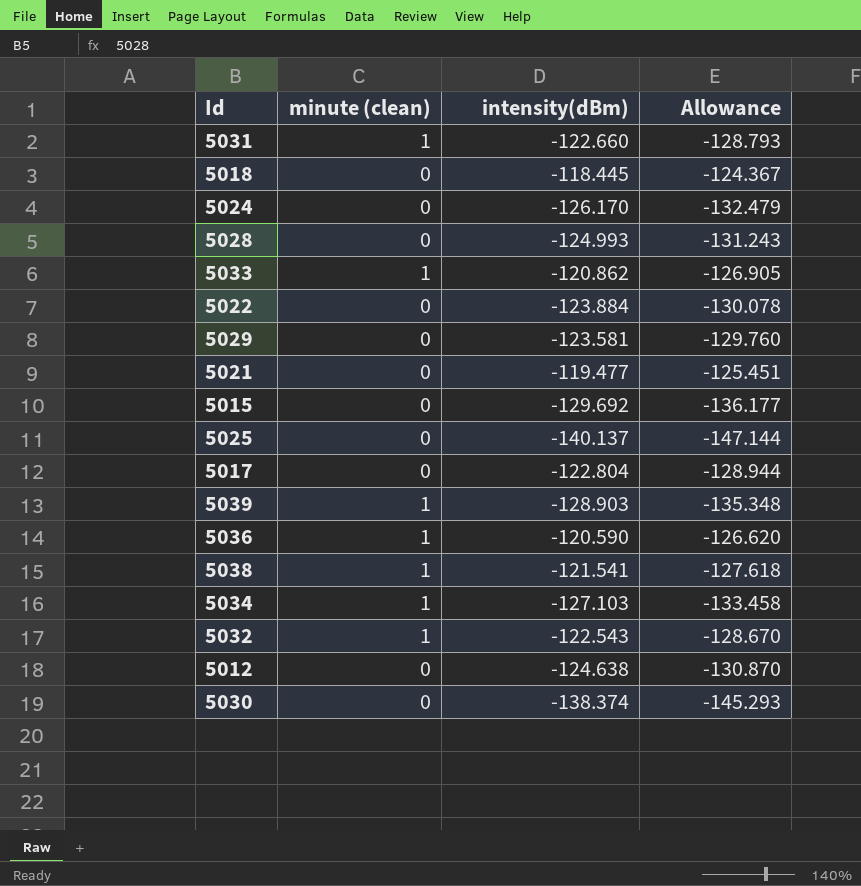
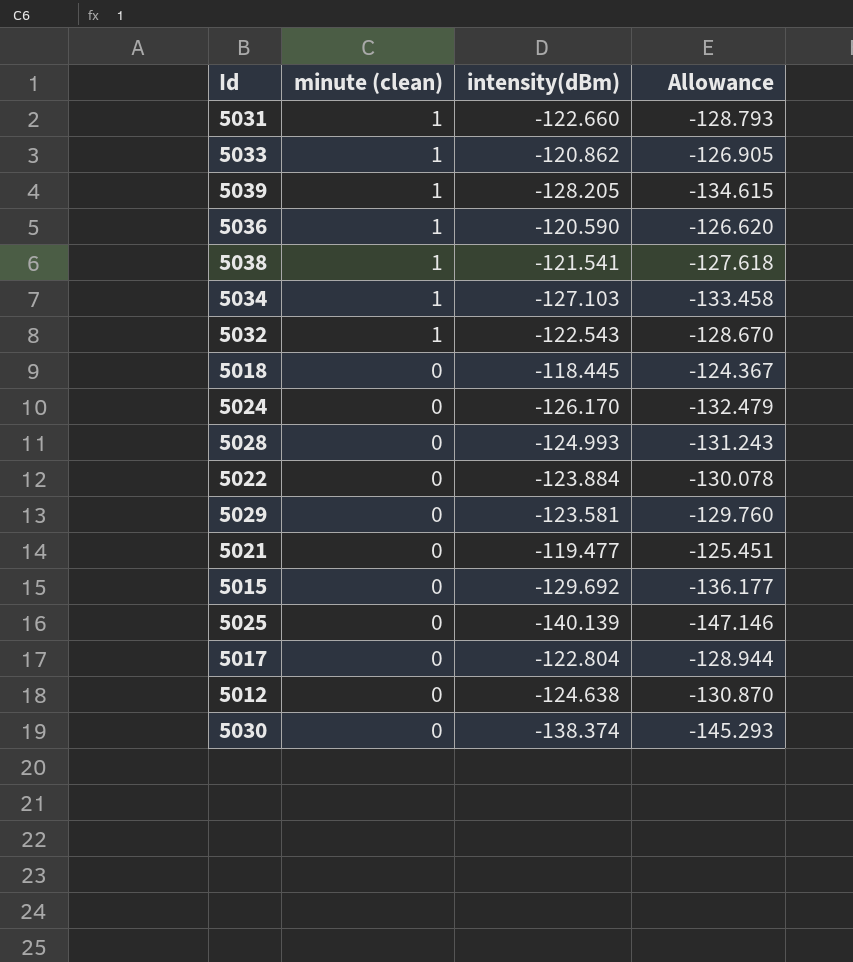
row order: none -> minute (clean) descending
5039 | intensity(dBm): -128.903 -> -128.205
5039 | Allowance: -135.348 -> -134.615
5025 | intensity(dBm): -140.137 -> -140.139
5025 | Allowance: -147.144 -> -147.146

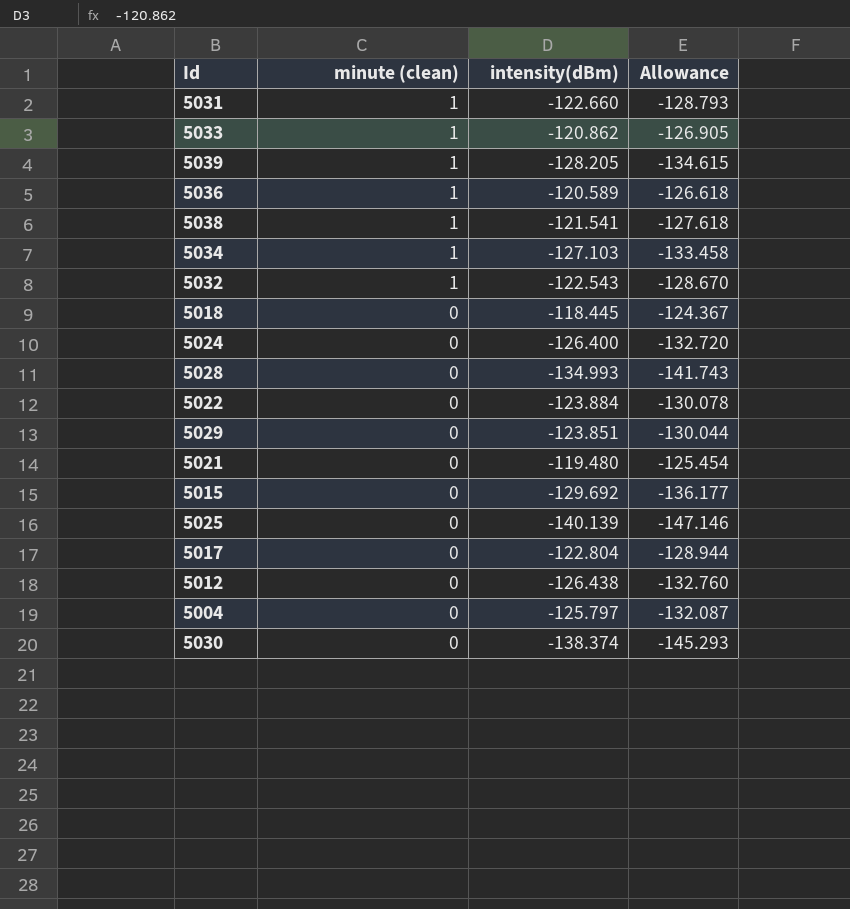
5036 | intensity(dBm): -120.590 -> -120.589
5036 | Allowance: -126.620 -> -126.618
5024 | intensity(dBm): -126.170 -> -126.400
5024 | Allowance: -132.479 -> -132.720
5028 | intensity(dBm): -124.993 -> -134.993
5028 | Allowance: -131.243 -> -141.743
5029 | intensity(dBm): -123.581 -> -123.851
5029 | Allowance: -129.760 -> -130.044
5021 | intensity(dBm): -119.477 -> -119.480
5021 | Allowance: -125.451 -> -125.454
5012 | intensity(dBm): -124.638 -> -126.438
5012 | Allowance: -130.870 -> -132.760
row 5004: none -> 0 | -125.797 | -132.087

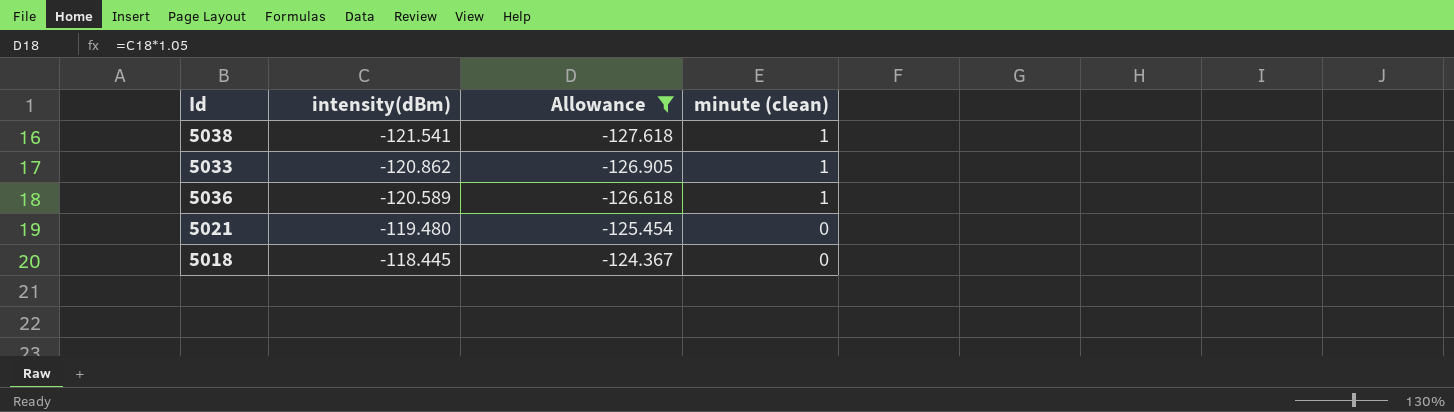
filter: none -> Allowance >= -127.618
row order: minute (clean) descending -> intensity(dBm) ascending
column minute (clean) | position: 2 -> 4

